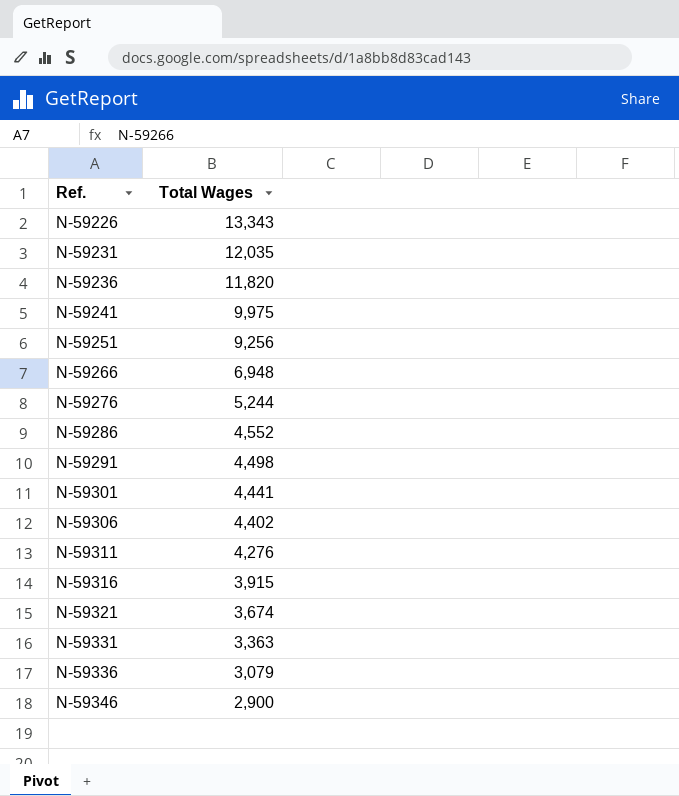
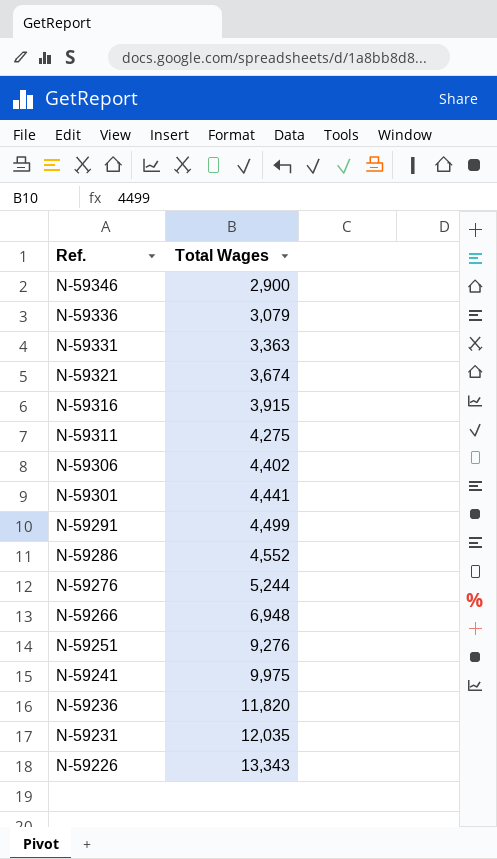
row order: Ref. ascending -> Ref. descending
N-59311 | Total Wages: 4,276 -> 4,275
N-59291 | Total Wages: 4,498 -> 4,499
N-59251 | Total Wages: 9,256 -> 9,276

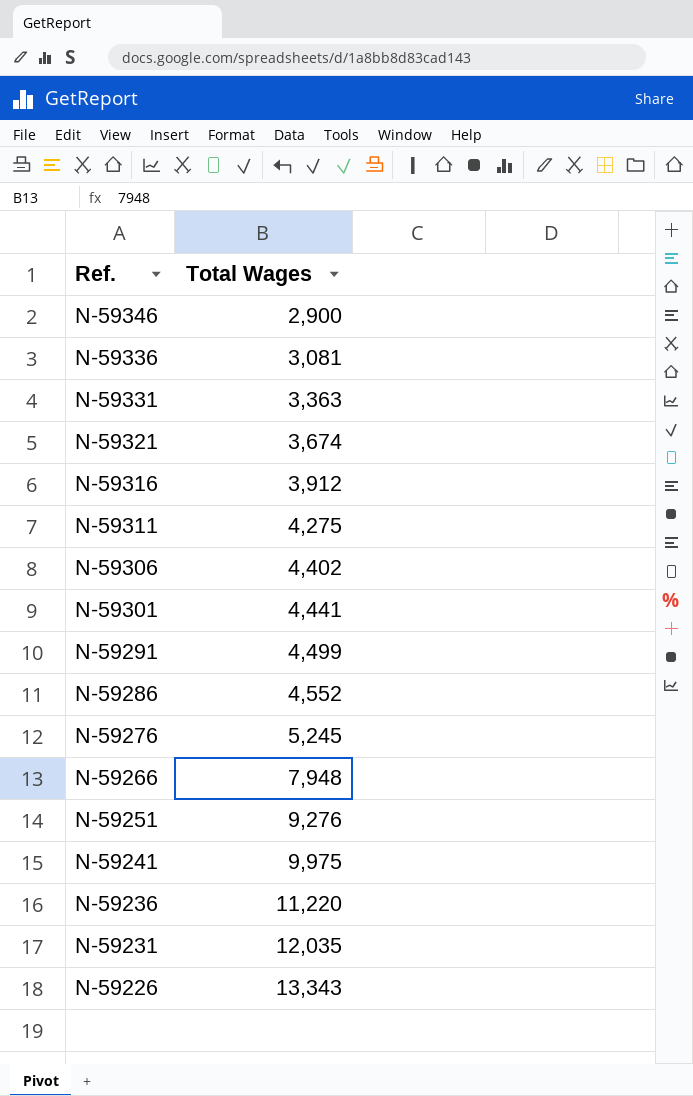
N-59336 | Total Wages: 3,079 -> 3,081
N-59316 | Total Wages: 3,915 -> 3,912
N-59276 | Total Wages: 5,244 -> 5,245
N-59266 | Total Wages: 6,948 -> 7,948
N-59236 | Total Wages: 11,820 -> 11,220

